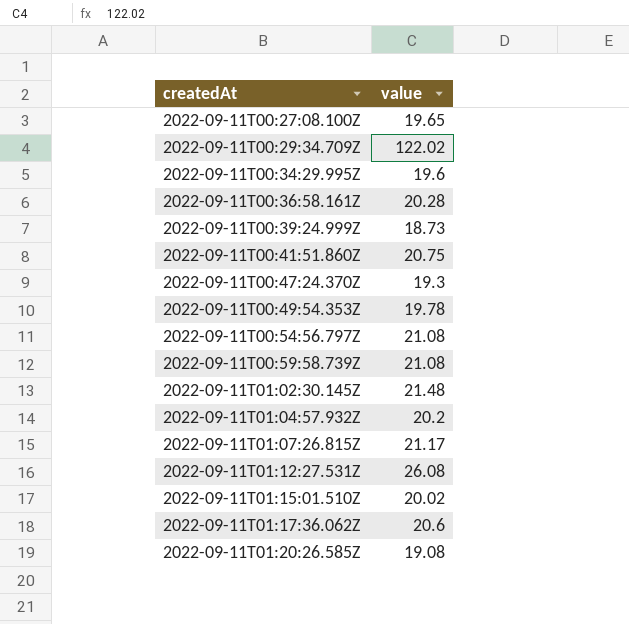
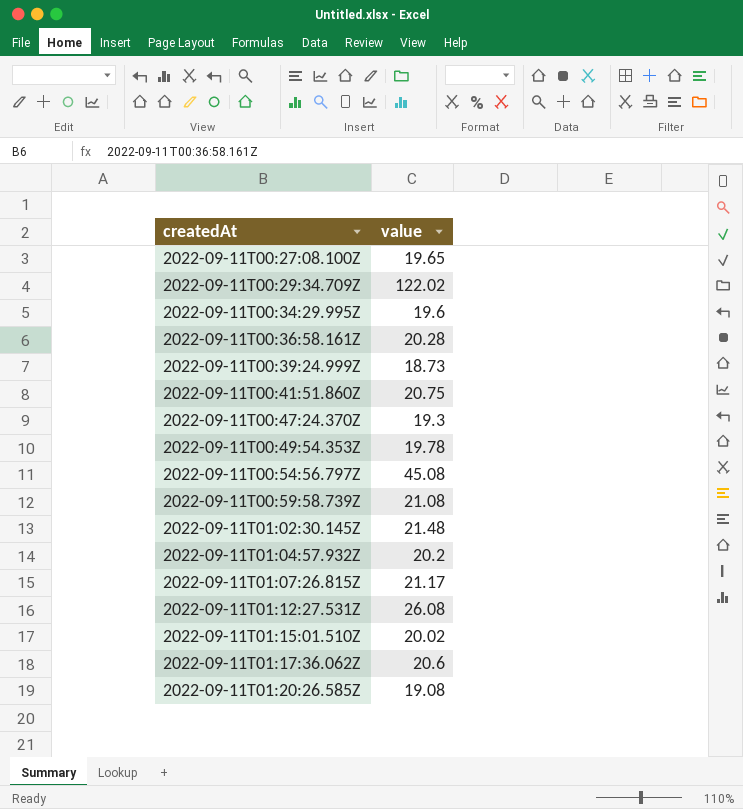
2022-09-11T00:54:56.797Z | value: 21.08 -> 45.08

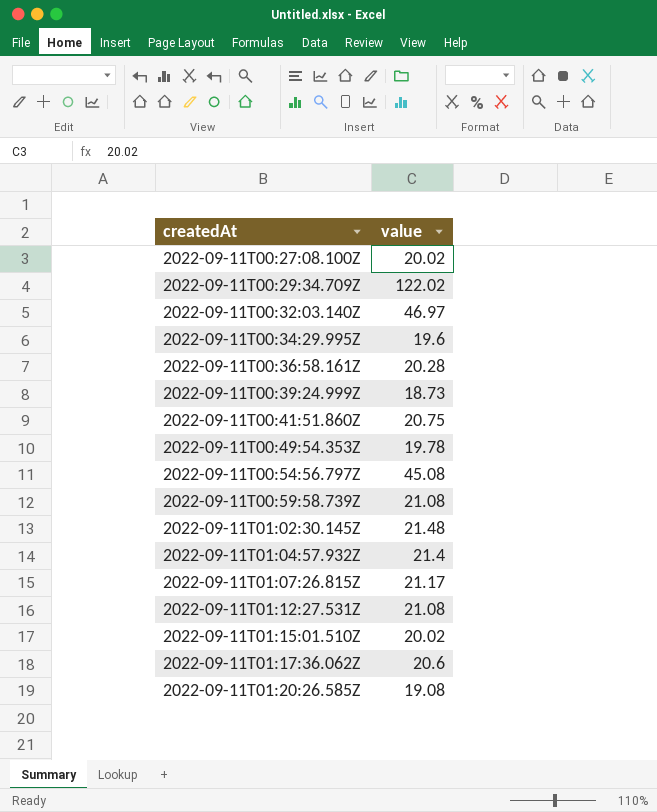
row 2022-09-11T00:47:24.370Z: 19.3 -> none
2022-09-11T00:27:08.100Z | value: 19.65 -> 20.02
row 2022-09-11T00:32:03.140Z: none -> 46.97
2022-09-11T01:04:57.932Z | value: 20.2 -> 21.4
2022-09-11T01:12:27.531Z | value: 26.08 -> 21.08

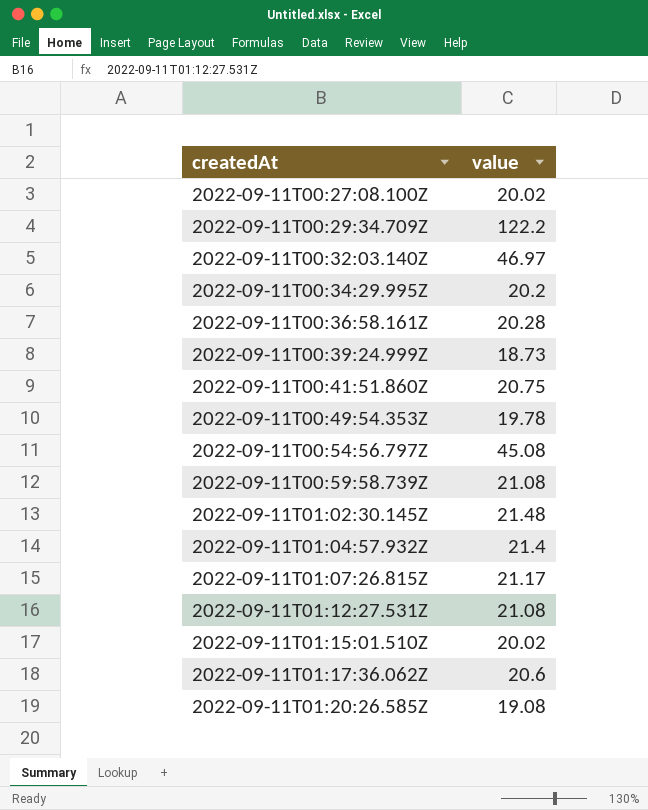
2022-09-11T00:29:34.709Z | value: 122.02 -> 122.2
2022-09-11T00:34:29.995Z | value: 19.6 -> 20.2

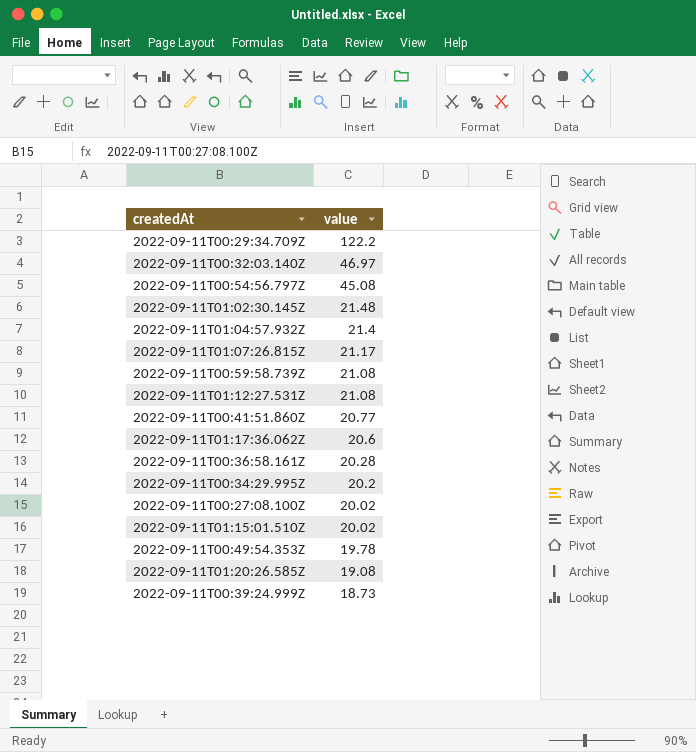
row order: createdAt ascending -> value descending
2022-09-11T00:41:51.860Z | value: 20.75 -> 20.77

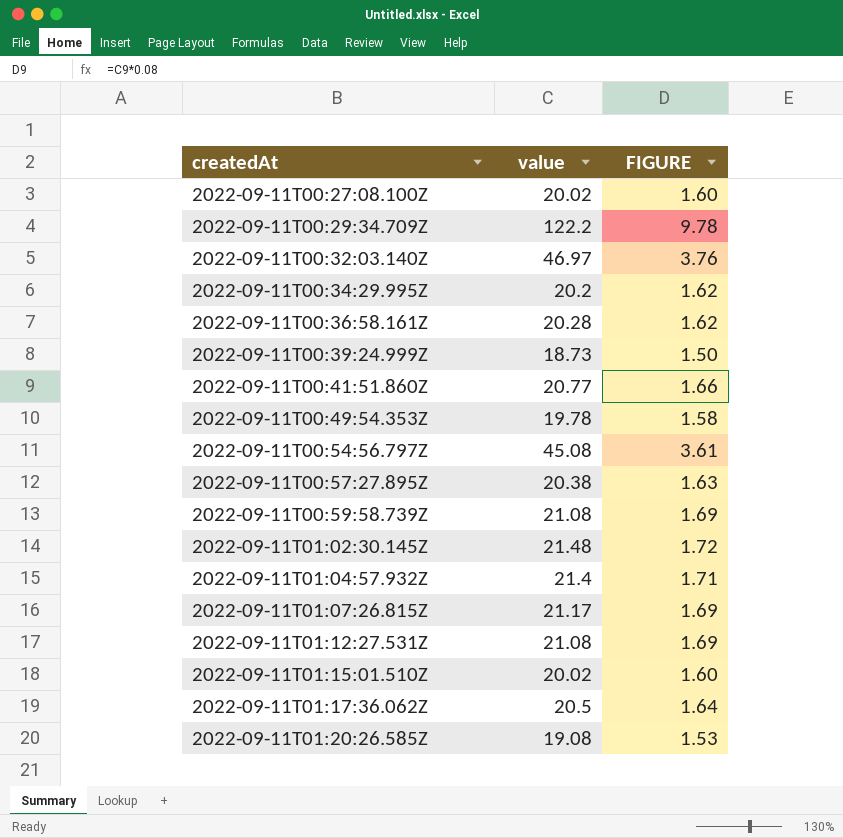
row order: value descending -> createdAt ascending
column FIGURE | formula: none -> [value] * 0.08
row 2022-09-11T00:57:27.895Z: none -> 20.38 | 1.63
2022-09-11T01:17:36.062Z | value: 20.6 -> 20.5

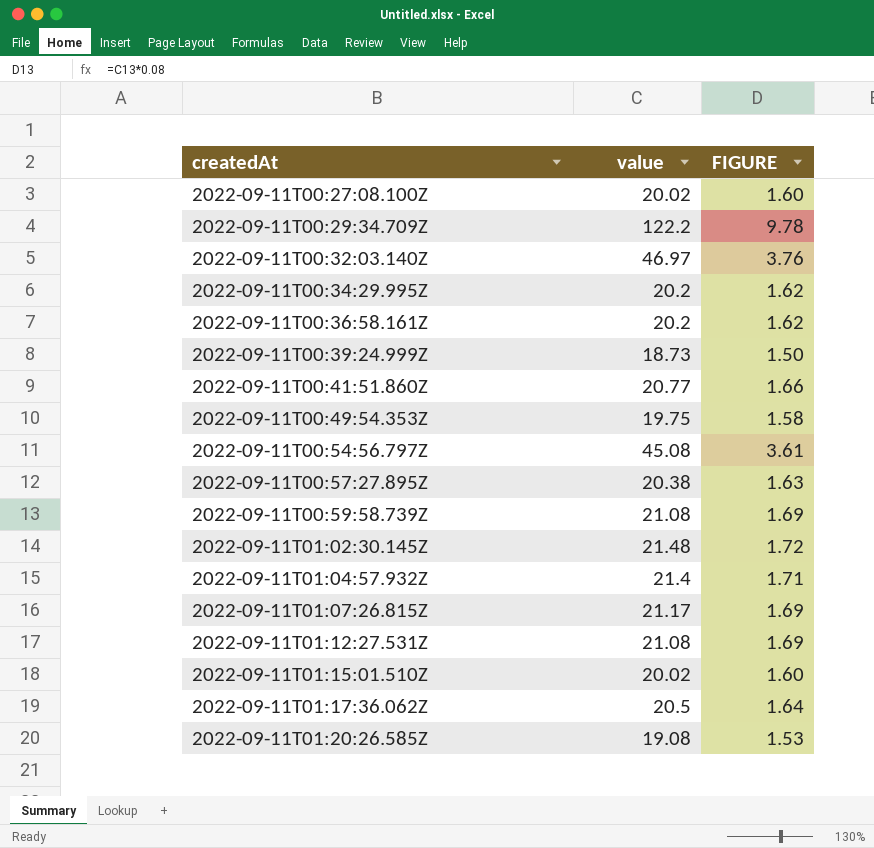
2022-09-11T00:36:58.161Z | value: 20.28 -> 20.2
2022-09-11T00:49:54.353Z | value: 19.78 -> 19.75

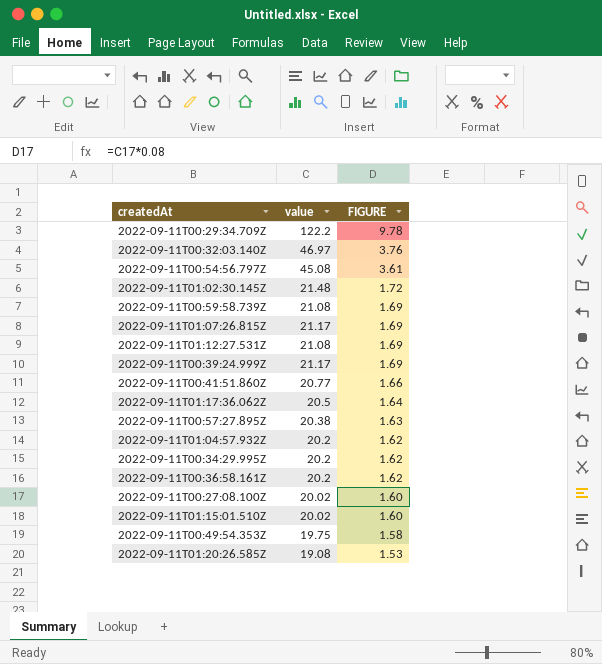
row order: createdAt ascending -> FIGURE descending
2022-09-11T00:39:24.999Z | value: 18.73 -> 21.17
2022-09-11T00:39:24.999Z | FIGURE: 1.50 -> 1.69
2022-09-11T01:04:57.932Z | value: 21.4 -> 20.2
2022-09-11T01:04:57.932Z | FIGURE: 1.71 -> 1.62

